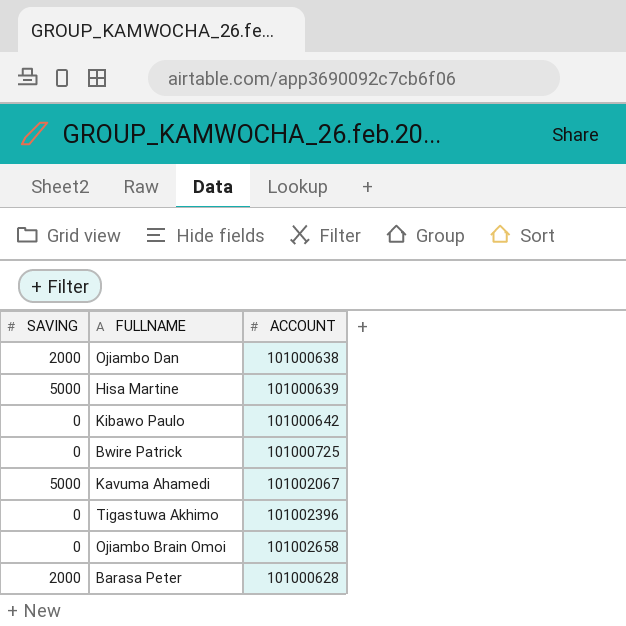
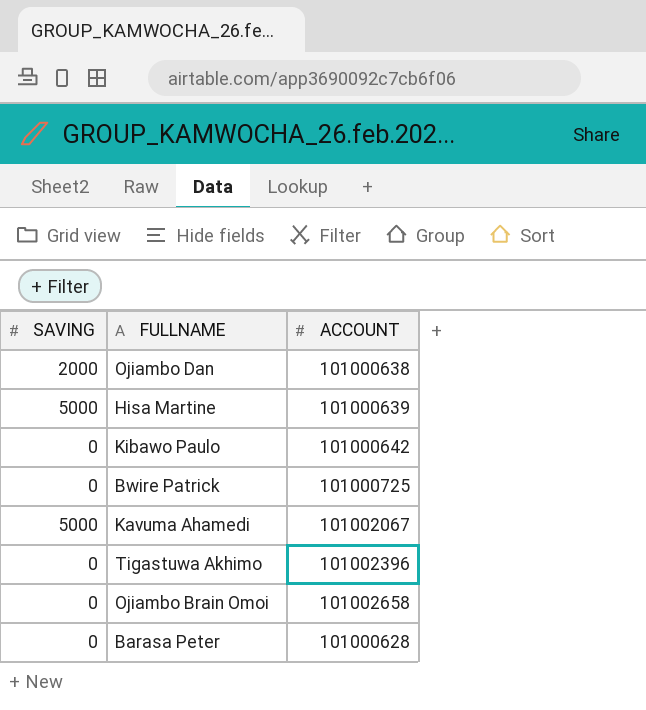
Barasa Peter | SAVING: 2000 -> 0

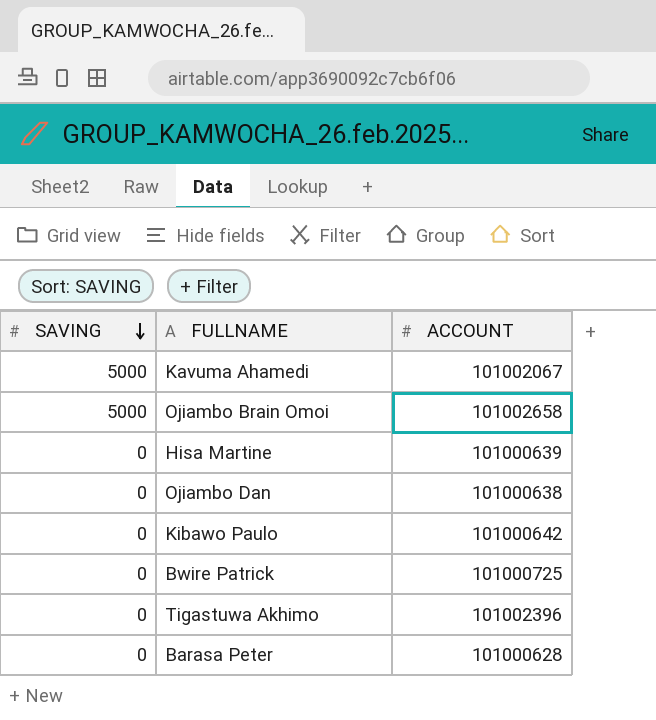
row order: none -> SAVING descending
Ojiambo Brain Omoi | SAVING: 0 -> 5000
Hisa Martine | SAVING: 5000 -> 0
Ojiambo Dan | SAVING: 2000 -> 0

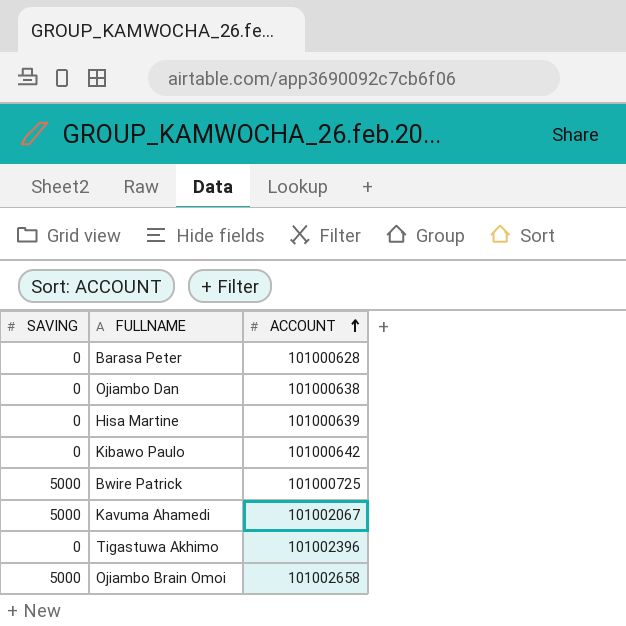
row order: SAVING descending -> ACCOUNT ascending
Bwire Patrick | SAVING: 0 -> 5000

